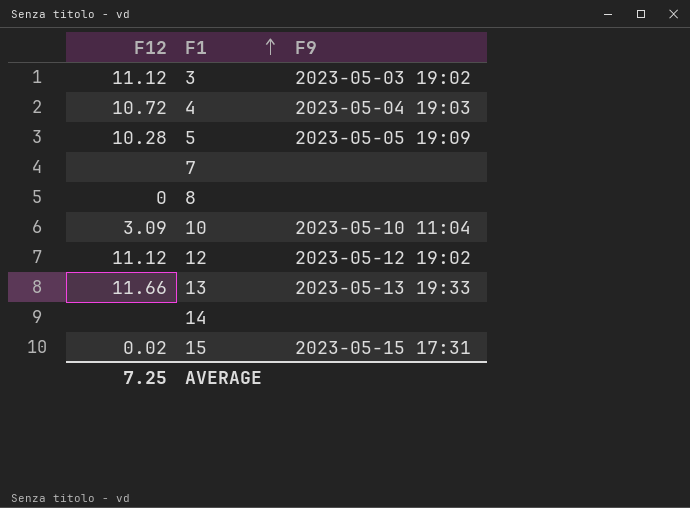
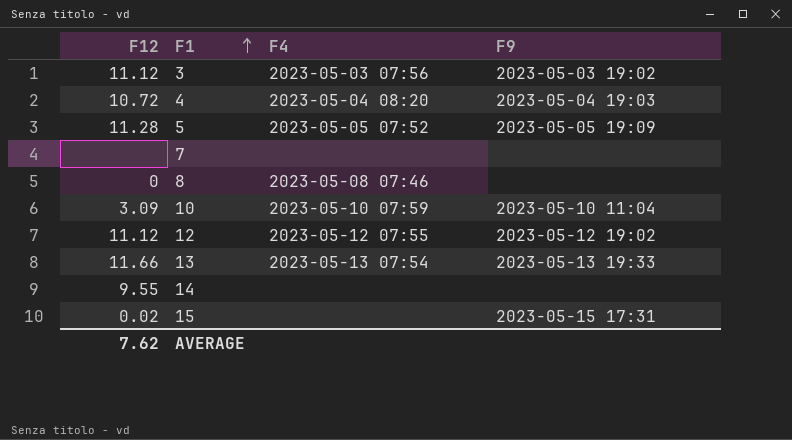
column F4 | position: none -> 3
5 | F12: 10.28 -> 11.28
14 | F12: none -> 9.55
AVERAGE | F12: 7.25 -> 7.62

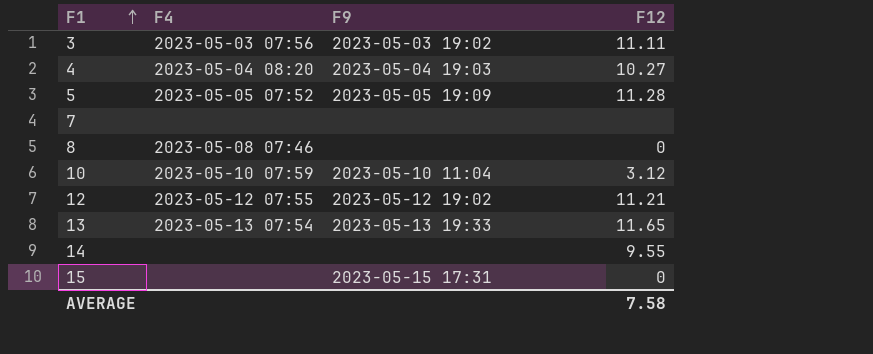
column F12 | position: 1 -> 4
3 | F12: 11.12 -> 11.11
4 | F12: 10.72 -> 10.27
10 | F12: 3.09 -> 3.12
12 | F12: 11.12 -> 11.21
13 | F12: 11.66 -> 11.65
15 | F12: 0.02 -> 0
AVERAGE | F12: 7.62 -> 7.58

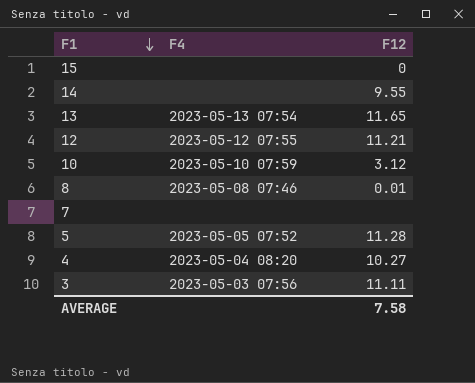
row order: F1 ascending -> F1 descending
column F9 | position: 3 -> none
8 | F12: 0 -> 0.01

